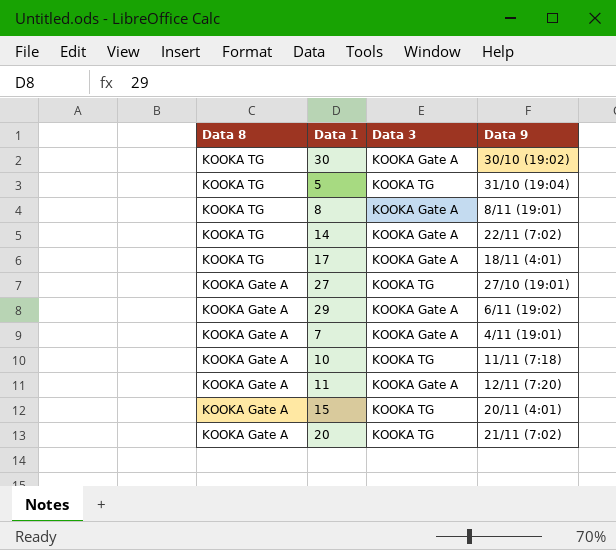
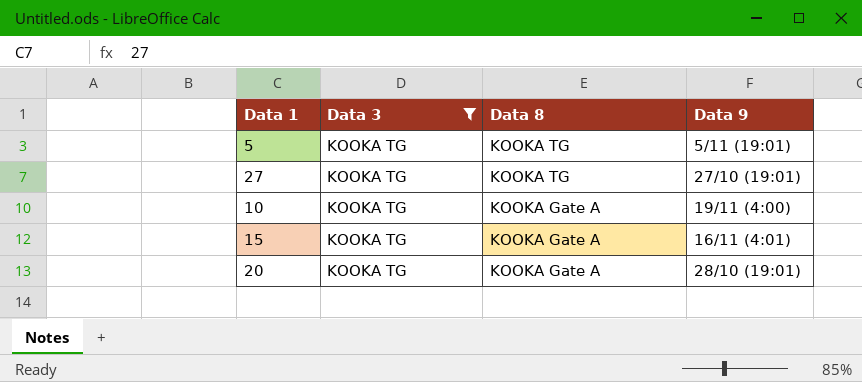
filter: none -> Data 3 = KOOKA TG
column Data 8 | position: 1 -> 3
5 | Data 9: 31/10 (19:04) -> 5/11 (19:01)
27 | Data 8: KOOKA Gate A -> KOOKA TG
10 | Data 9: 11/11 (7:18) -> 19/11 (4:00)
15 | Data 9: 20/11 (4:01) -> 16/11 (4:01)
20 | Data 9: 21/11 (7:02) -> 28/10 (19:01)

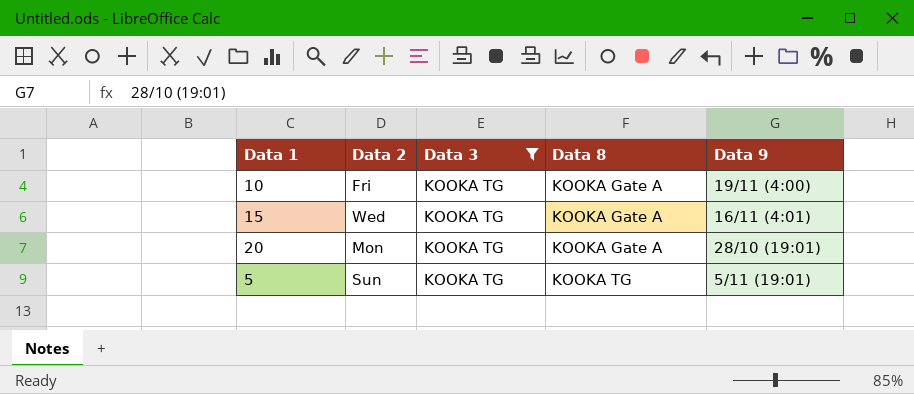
row order: Data 8 descending -> Data 8 ascending
column Data 2 | position: none -> 2
row 27: KOOKA TG | KOOKA TG | 27/10 (19:01) -> none

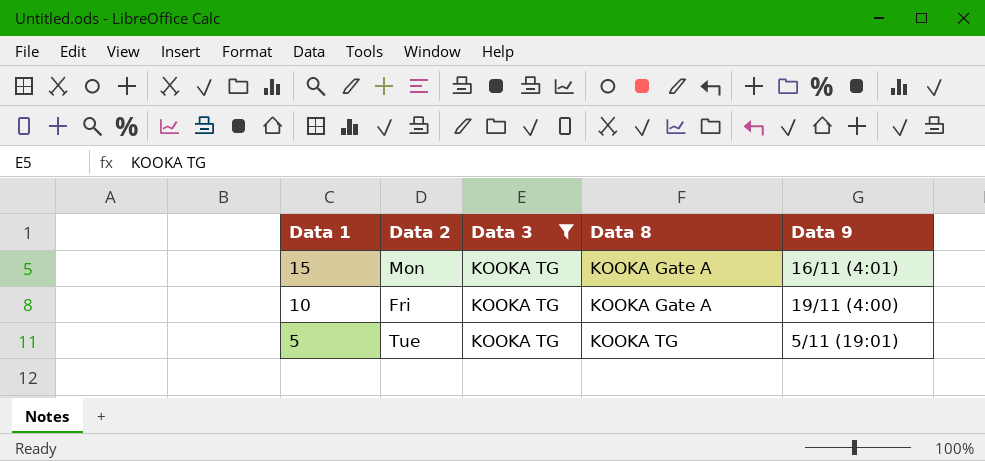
row order: Data 8 ascending -> Data 1 descending
row 20: Mon | KOOKA TG | KOOKA Gate A | 28/10 (19:01) -> none
15 | Data 2: Wed -> Mon
5 | Data 2: Sun -> Tue

